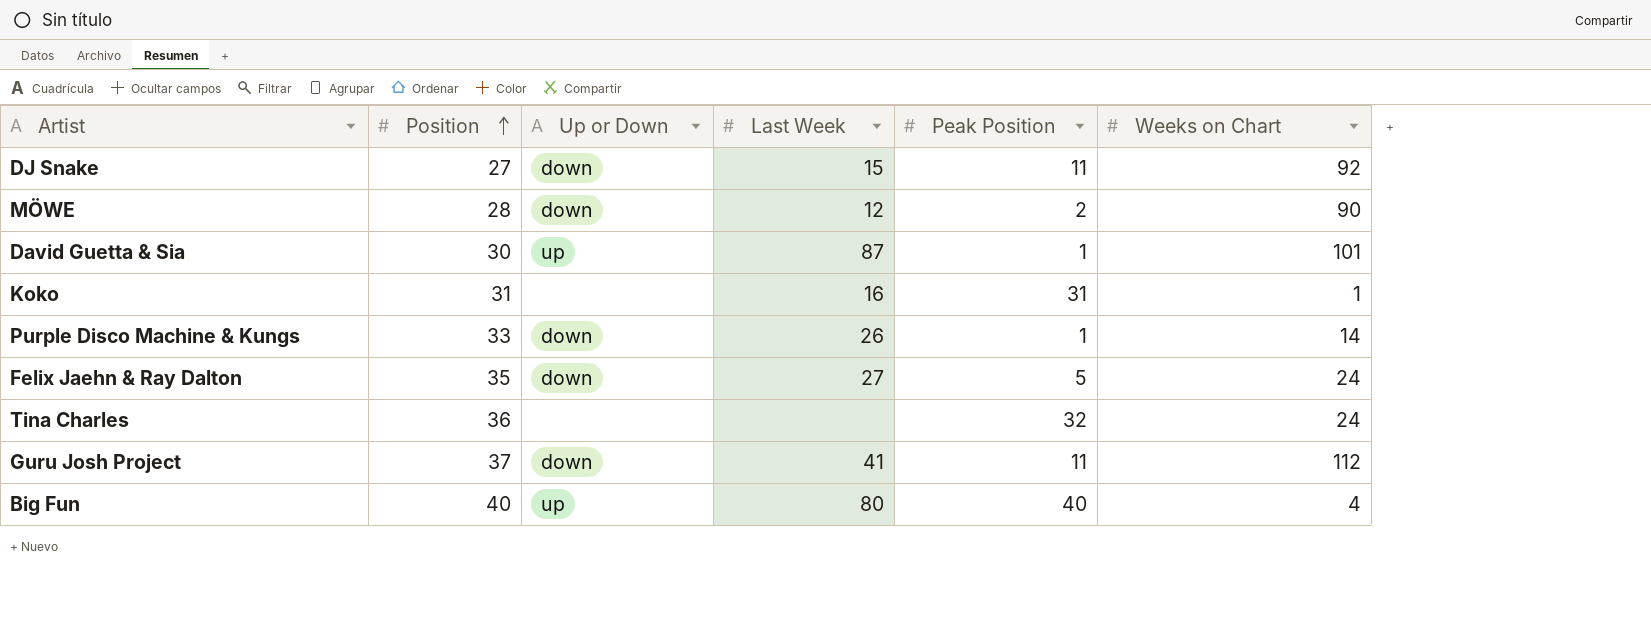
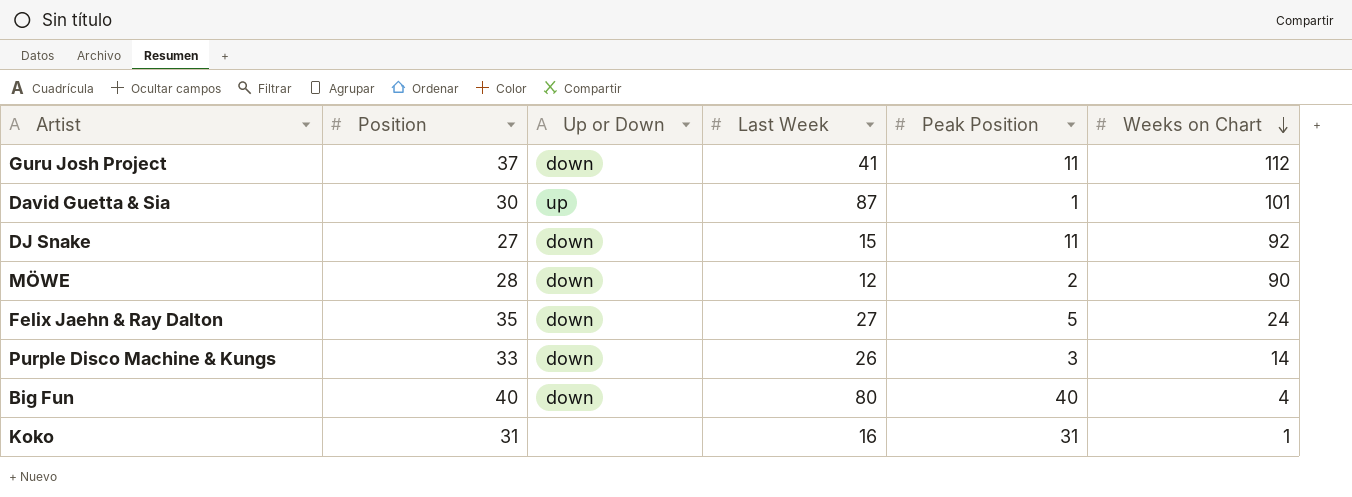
row order: Position ascending -> Weeks on Chart descending
row Tina Charles: 36 | none | none | 32 | 24 -> none
Purple Disco Machine & Kungs | Peak Position: 1 -> 3
Big Fun | Up or Down: up -> down

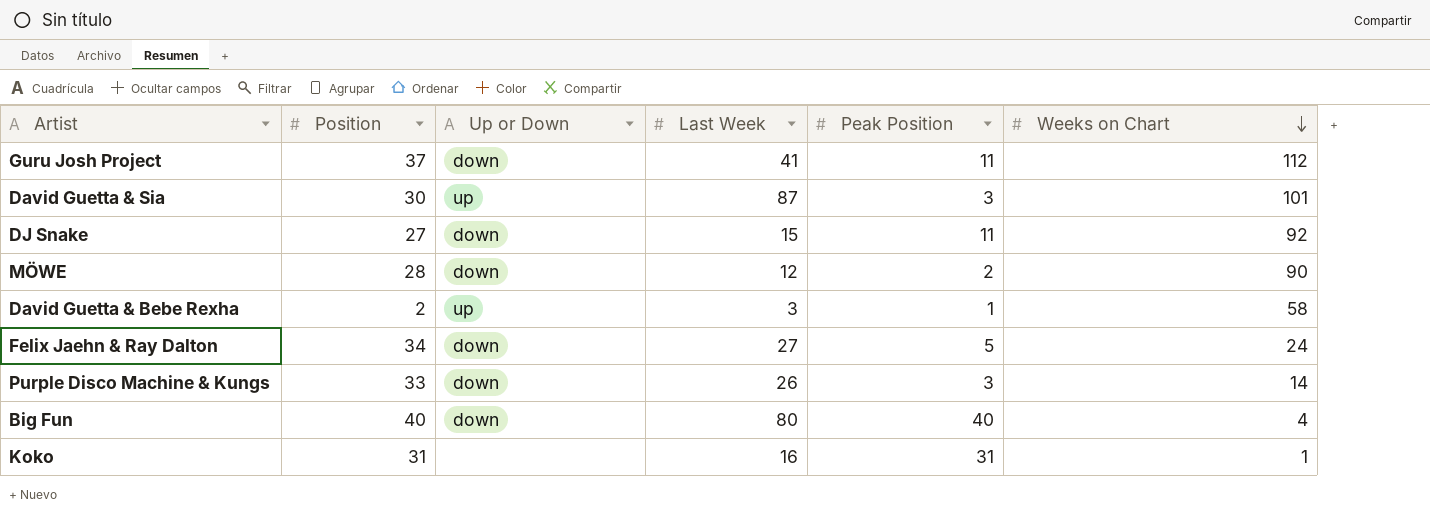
David Guetta & Sia | Peak Position: 1 -> 3
row David Guetta & Bebe Rexha: none -> 2 | up | 3 | 1 | 58
Felix Jaehn & Ray Dalton | Position: 35 -> 34

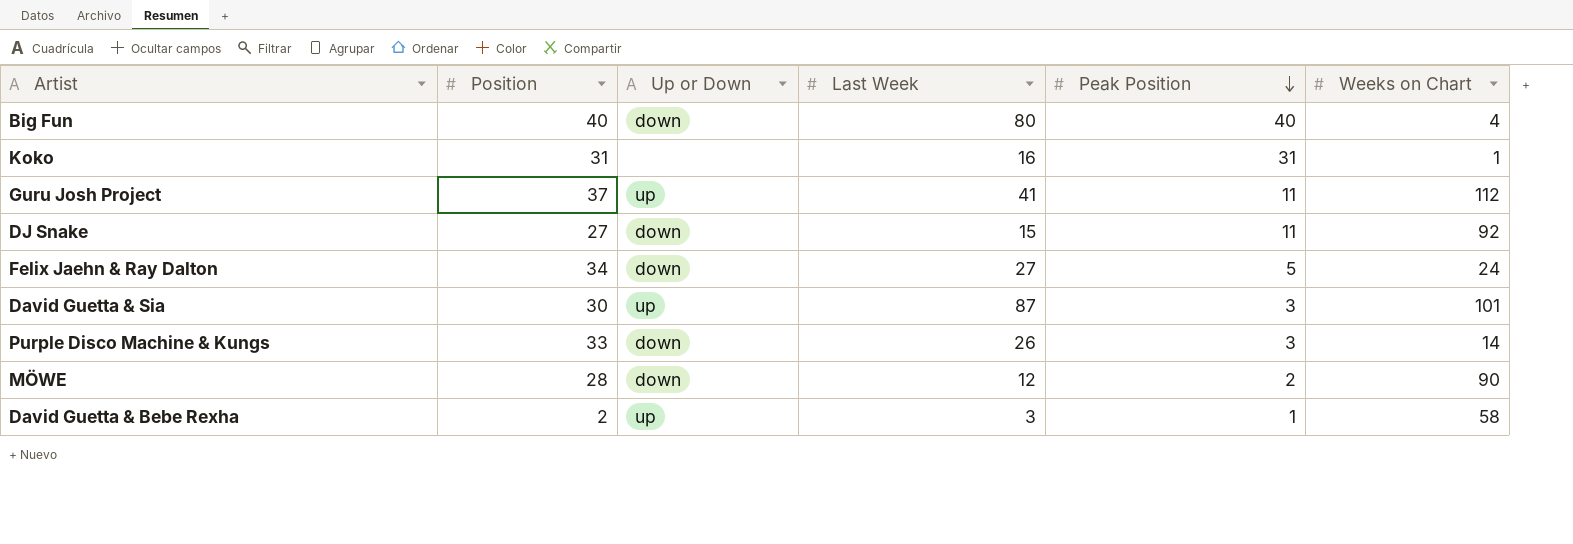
row order: Weeks on Chart descending -> Peak Position descending
Guru Josh Project | Up or Down: down -> up

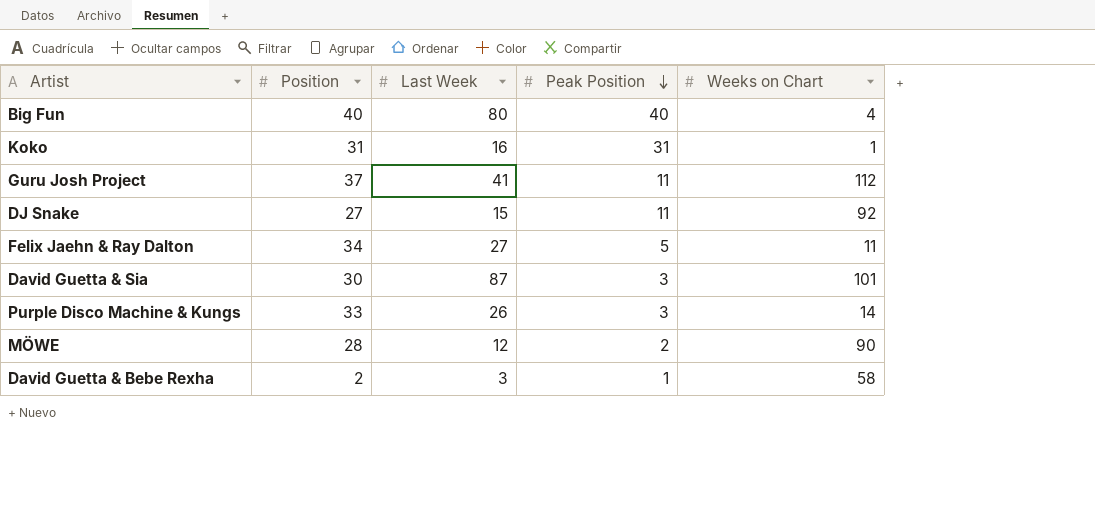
column Up or Down | position: 3 -> none
Felix Jaehn & Ray Dalton | Weeks on Chart: 24 -> 11

